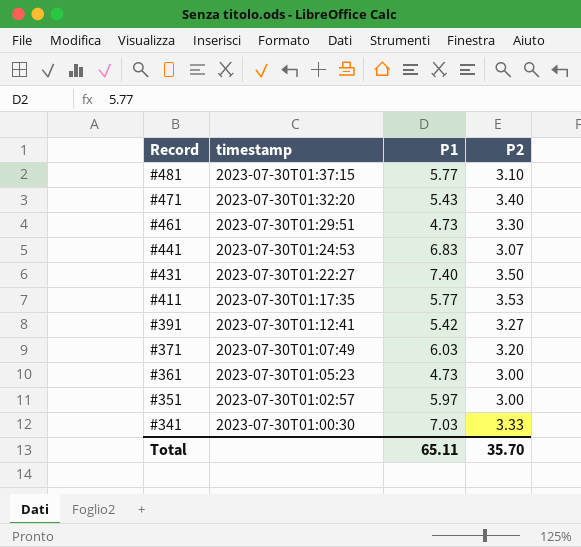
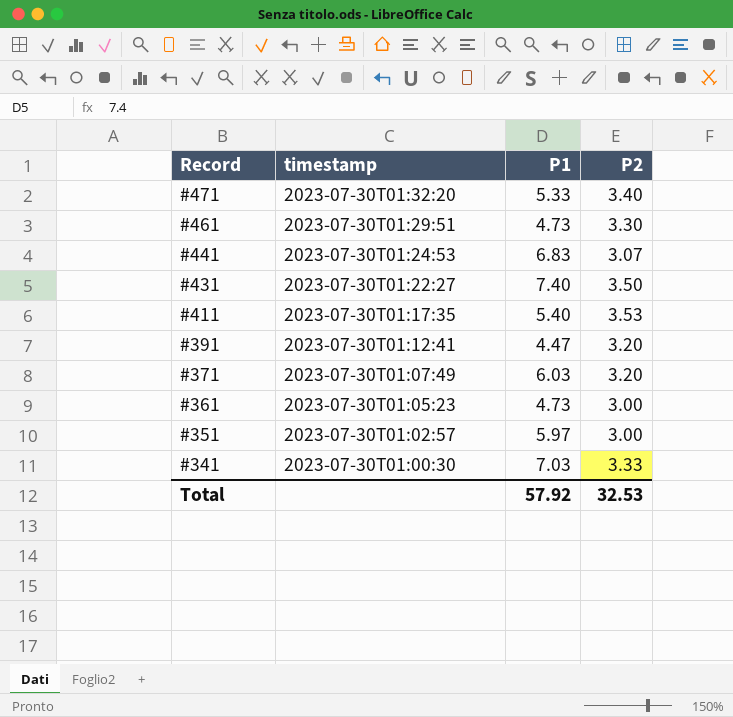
row #481: 2023-07-30T01:37:15 | 5.77 | 3.10 -> none
#471 | P1: 5.43 -> 5.33
#411 | P1: 5.77 -> 5.40
#391 | P1: 5.42 -> 4.47
#391 | P2: 3.27 -> 3.20
Total | P1: 65.11 -> 57.92
Total | P2: 35.70 -> 32.53

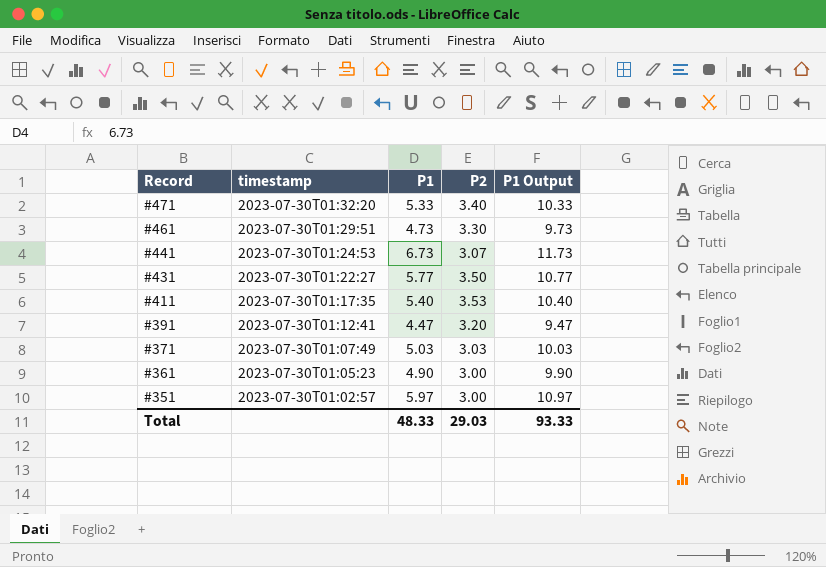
column P1 Output | formula: none -> [P1] + 5
row #341: 2023-07-30T01:00:30 | 7.03 | 3.33 -> none
#441 | P1: 6.83 -> 6.73
#431 | P1: 7.40 -> 5.77
#371 | P1: 6.03 -> 5.03
#371 | P2: 3.20 -> 3.03
#361 | P1: 4.73 -> 4.90
Total | P1: 57.92 -> 48.33
Total | P2: 32.53 -> 29.03

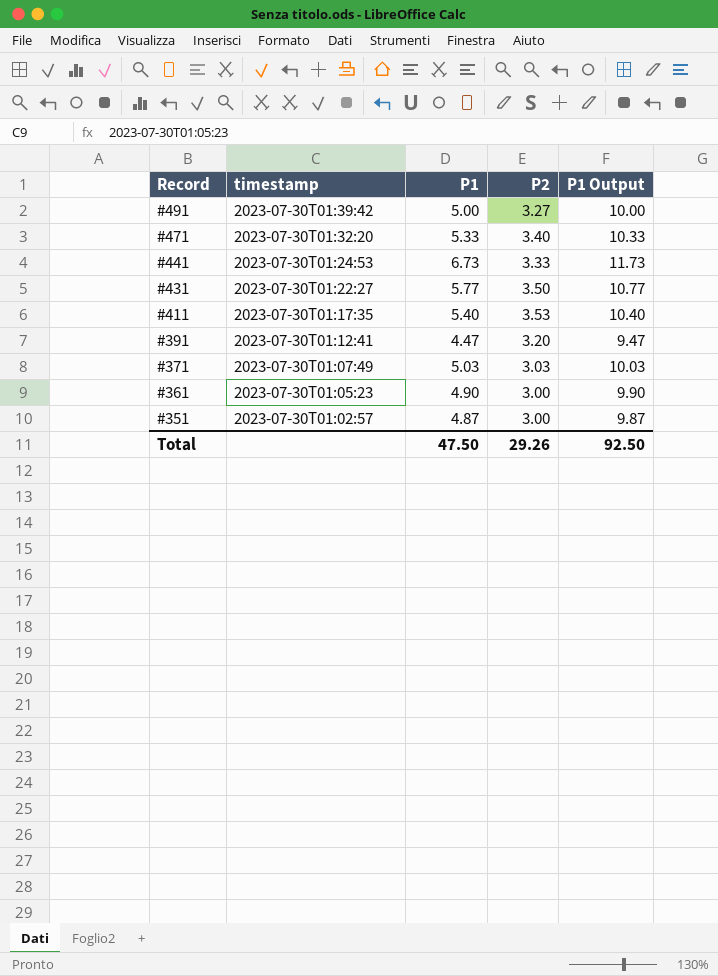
row #461: 2023-07-30T01:29:51 | 4.73 | 3.30 | 9.73 -> none
row #491: none -> 2023-07-30T01:39:42 | 5.00 | 3.27 | 10.00
#441 | P2: 3.07 -> 3.33
#351 | P1: 5.97 -> 4.87
#351 | P1 Output: 10.97 -> 9.87
Total | P1: 48.33 -> 47.50
Total | P2: 29.03 -> 29.26
Total | P1 Output: 93.33 -> 92.50

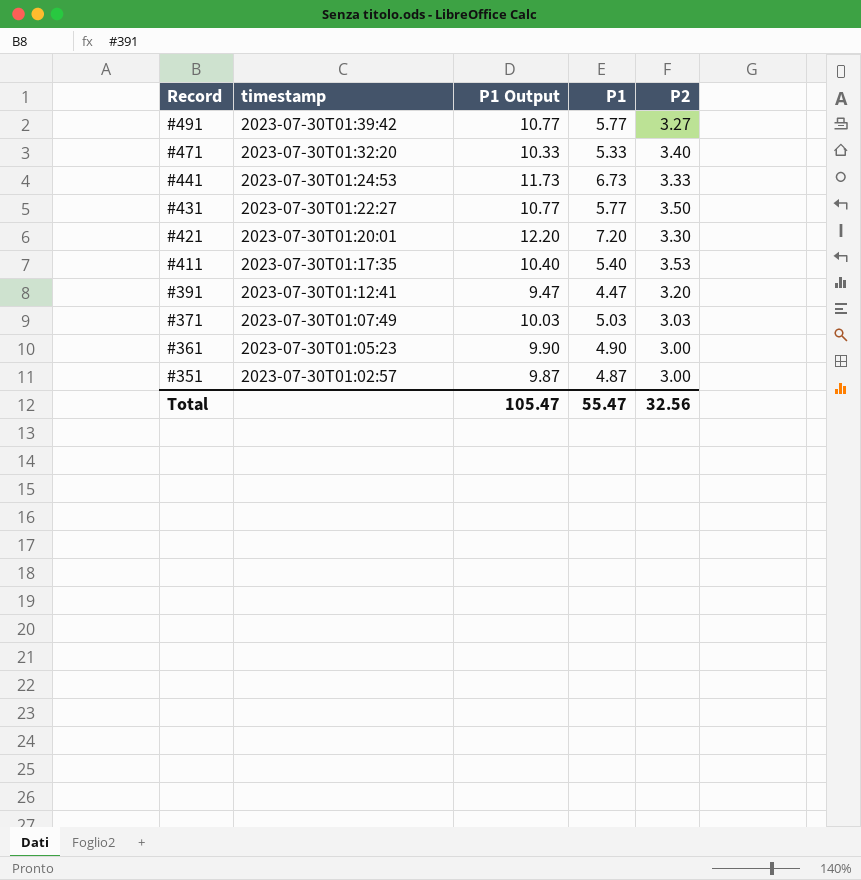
column P1 Output | position: 5 -> 3
#491 | P1 Output: 10.00 -> 10.77
#491 | P1: 5.00 -> 5.77
row #421: none -> 2023-07-30T01:20:01 | 12.20 | 7.20 | 3.30
Total | P1 Output: 92.50 -> 105.47
Total | P1: 47.50 -> 55.47
Total | P2: 29.26 -> 32.56

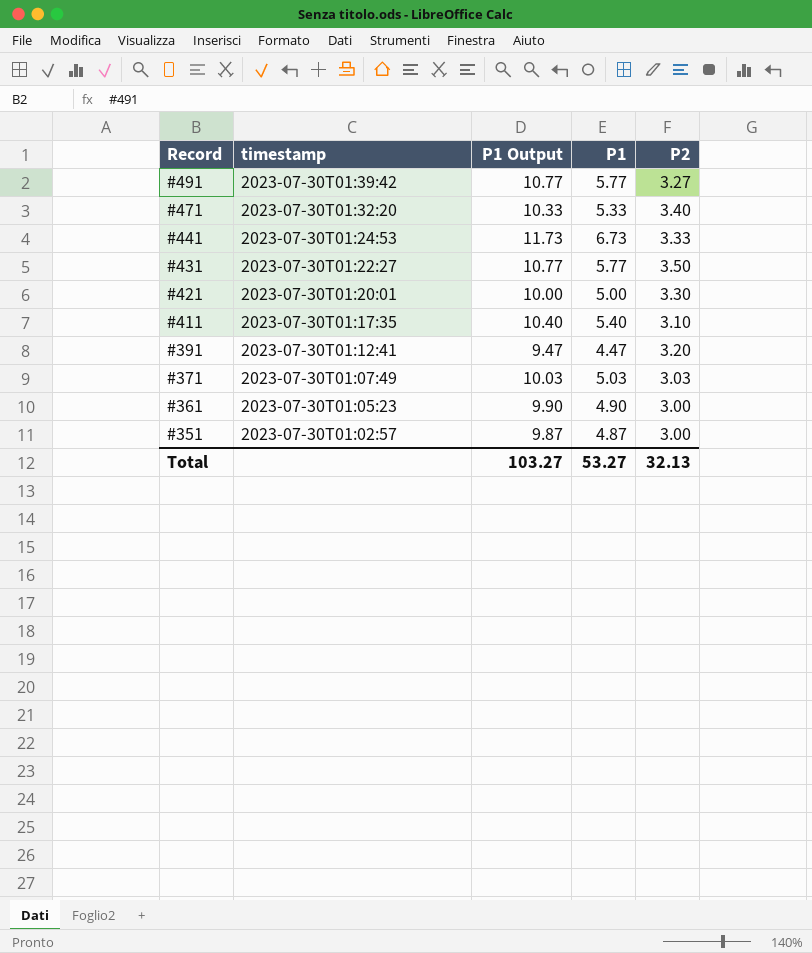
#421 | P1 Output: 12.20 -> 10.00
#421 | P1: 7.20 -> 5.00
#411 | P2: 3.53 -> 3.10
Total | P1 Output: 105.47 -> 103.27
Total | P1: 55.47 -> 53.27
Total | P2: 32.56 -> 32.13

